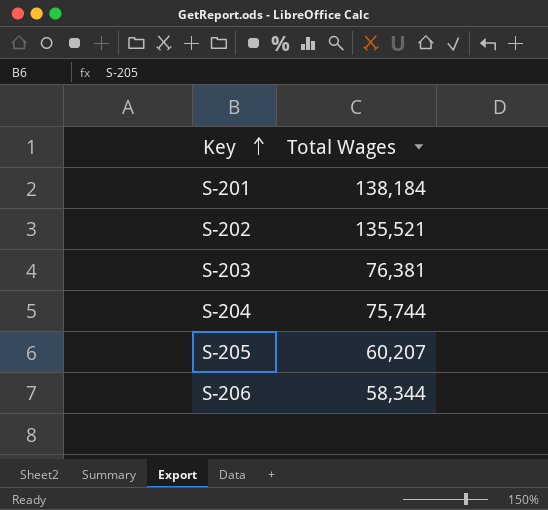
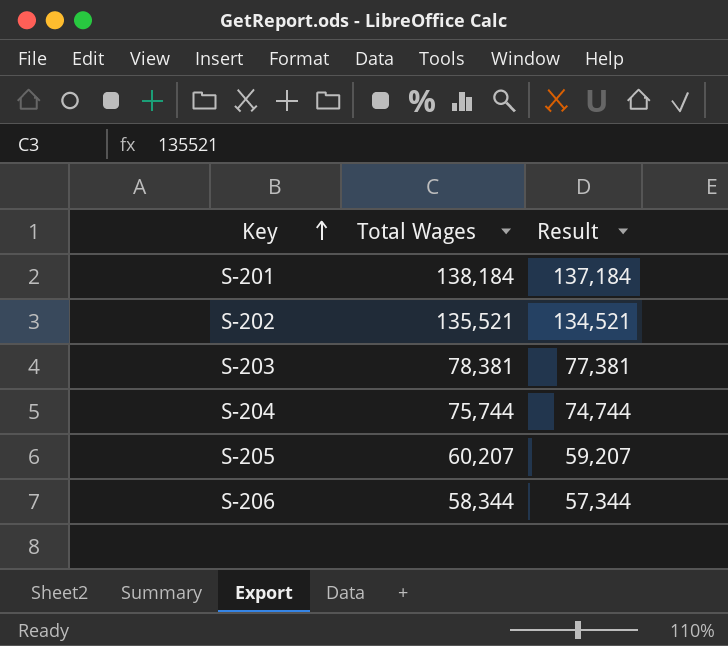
column Result | formula: none -> [Total Wages] - 1000
S-203 | Total Wages: 76,381 -> 78,381

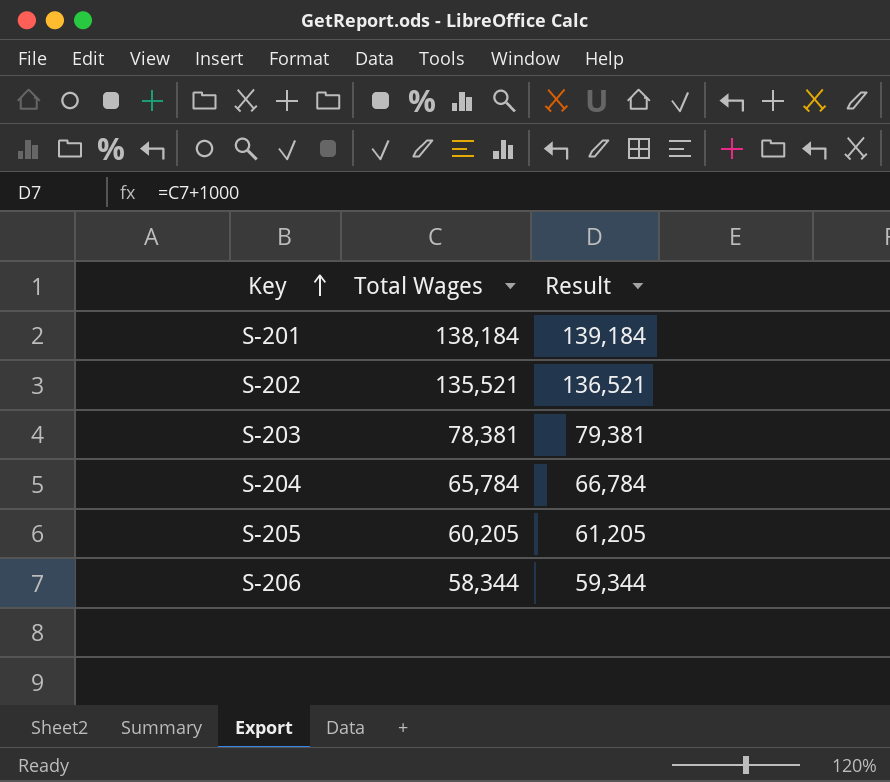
column Result | formula: [Total Wages] - 1000 -> [Total Wages] + 1000
S-204 | Total Wages: 75,744 -> 65,784
S-205 | Total Wages: 60,207 -> 60,205

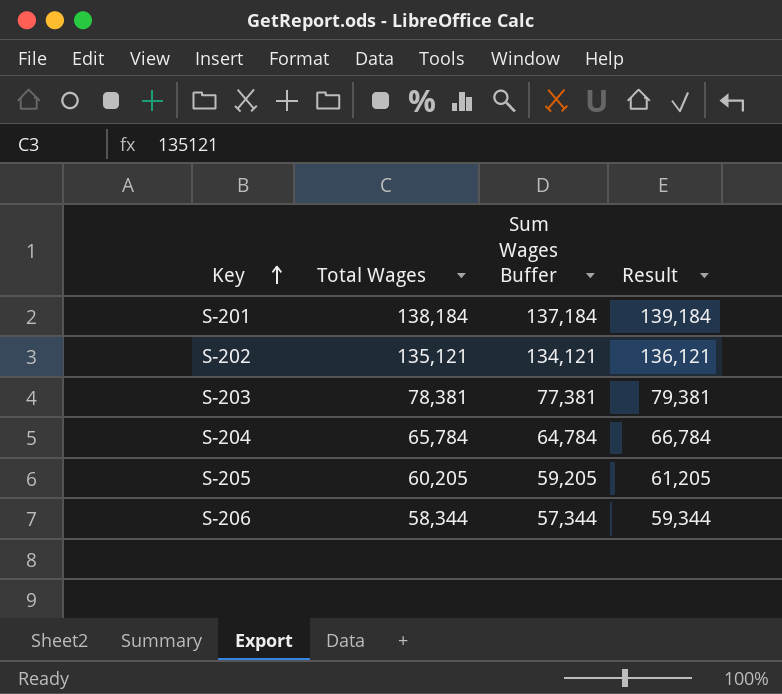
column Sum Wages Buffer | formula: none -> [Total Wages] - 1000
S-202 | Total Wages: 135,521 -> 135,121
S-202 | Result: 136,521 -> 136,121

